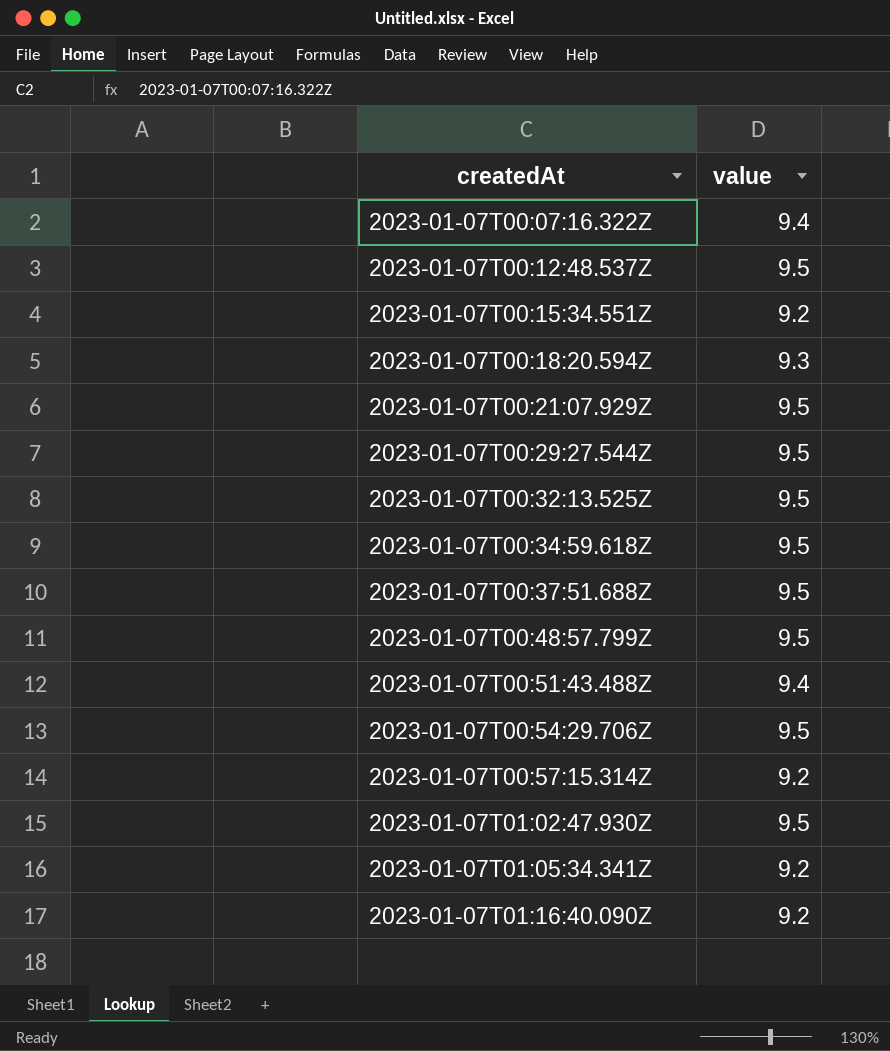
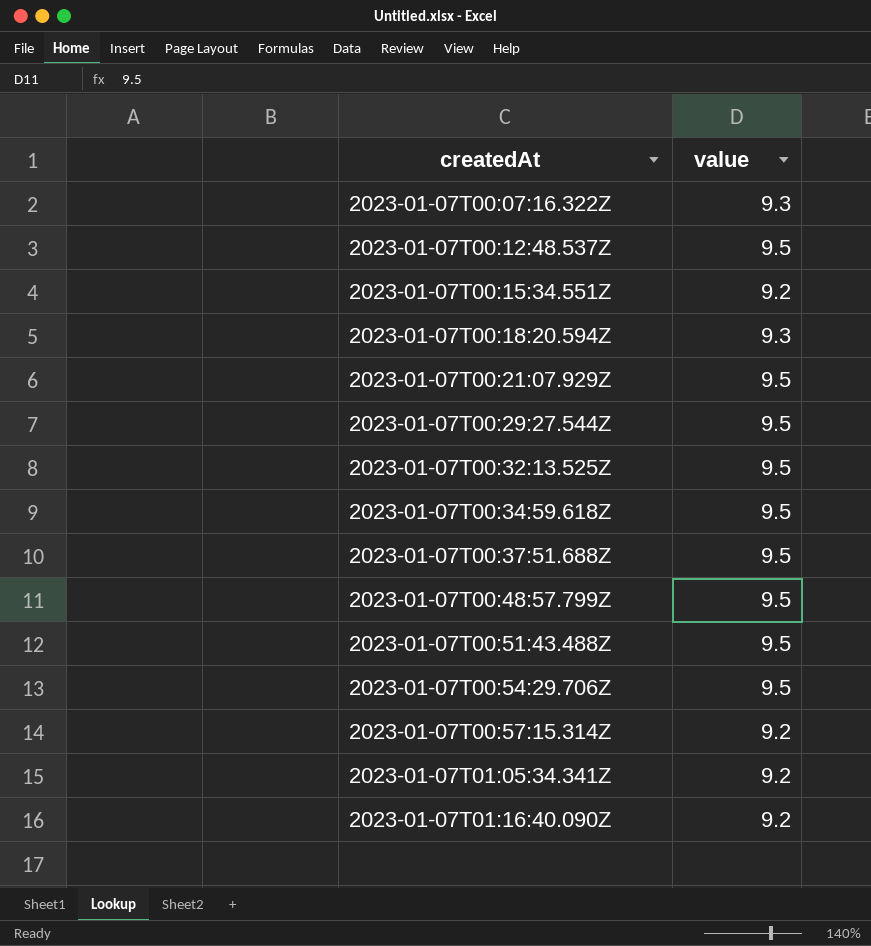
row 2023-01-07T01:02:47.930Z: 9.5 -> none
2023-01-07T00:07:16.322Z | value: 9.4 -> 9.3
2023-01-07T00:51:43.488Z | value: 9.4 -> 9.5

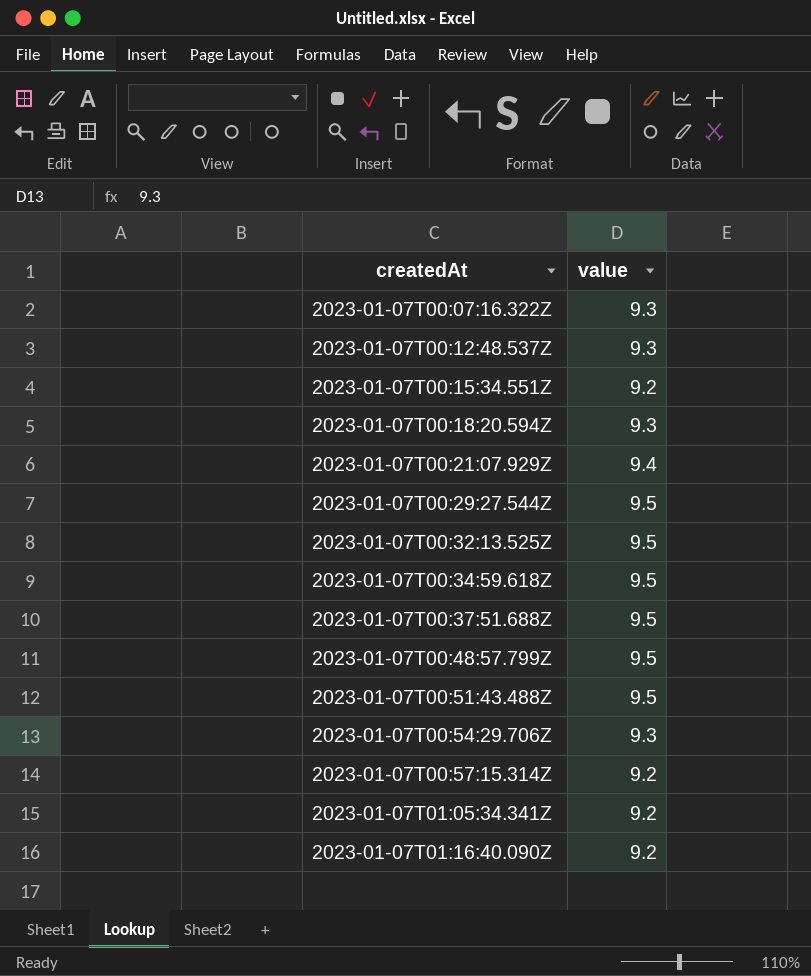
2023-01-07T00:12:48.537Z | value: 9.5 -> 9.3
2023-01-07T00:21:07.929Z | value: 9.5 -> 9.4
2023-01-07T00:54:29.706Z | value: 9.5 -> 9.3

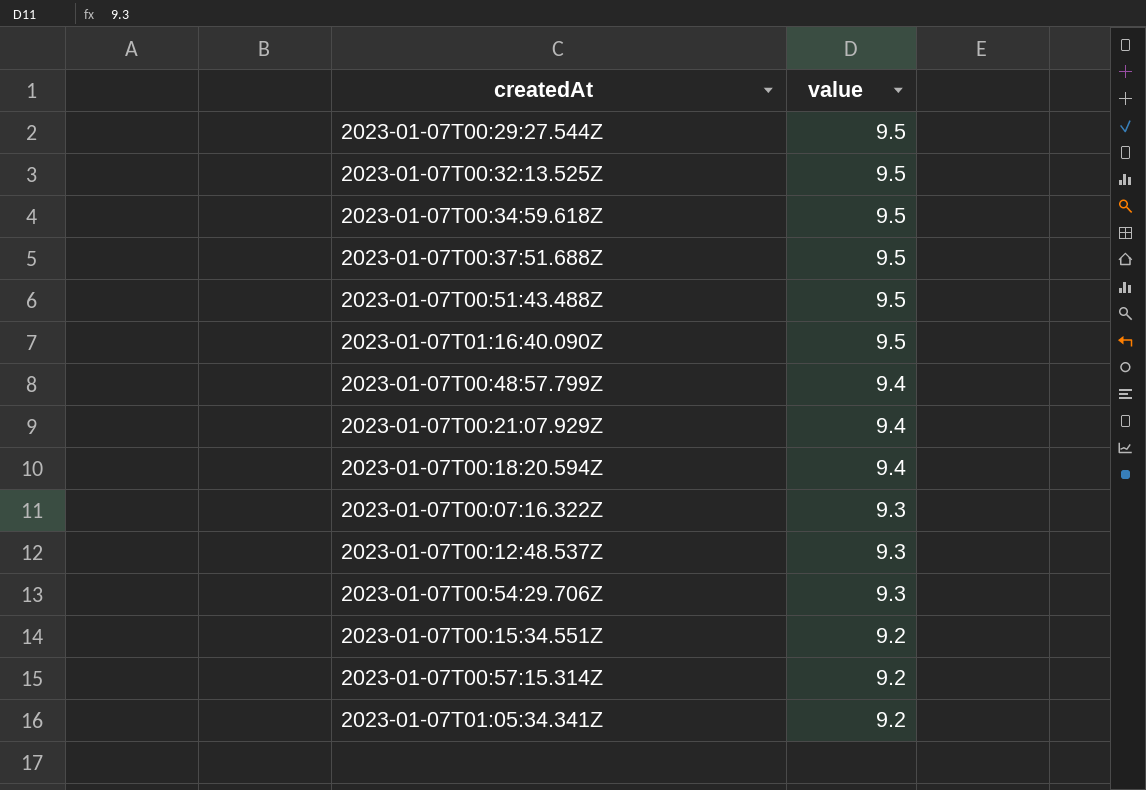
row order: createdAt ascending -> value descending
2023-01-07T01:16:40.090Z | value: 9.2 -> 9.5
2023-01-07T00:48:57.799Z | value: 9.5 -> 9.4
2023-01-07T00:18:20.594Z | value: 9.3 -> 9.4

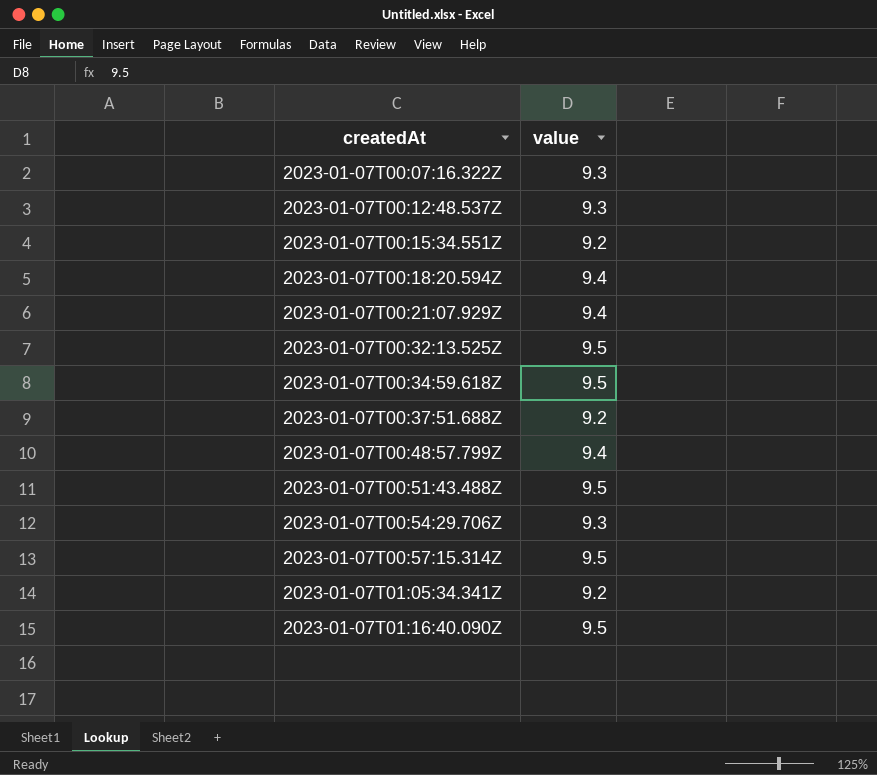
row order: value descending -> createdAt ascending
row 2023-01-07T00:29:27.544Z: 9.5 -> none
2023-01-07T00:37:51.688Z | value: 9.5 -> 9.2
2023-01-07T00:57:15.314Z | value: 9.2 -> 9.5

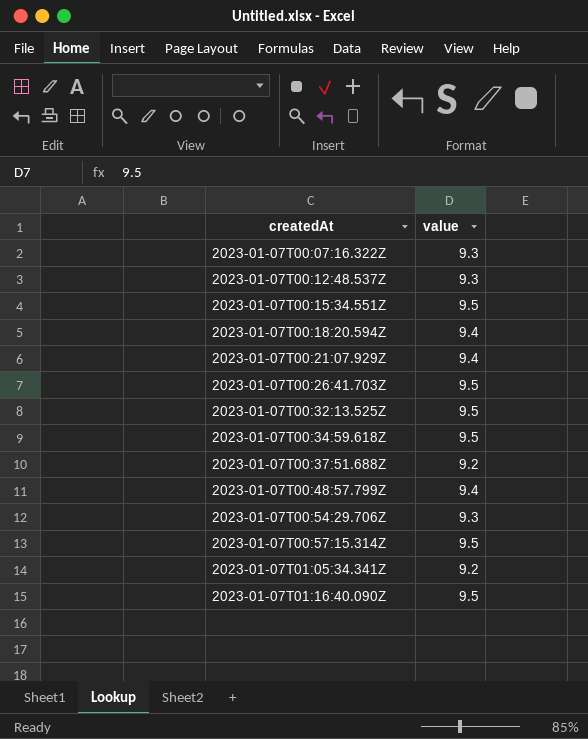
row 2023-01-07T00:51:43.488Z: 9.5 -> none
2023-01-07T00:15:34.551Z | value: 9.2 -> 9.5
row 2023-01-07T00:26:41.703Z: none -> 9.5

